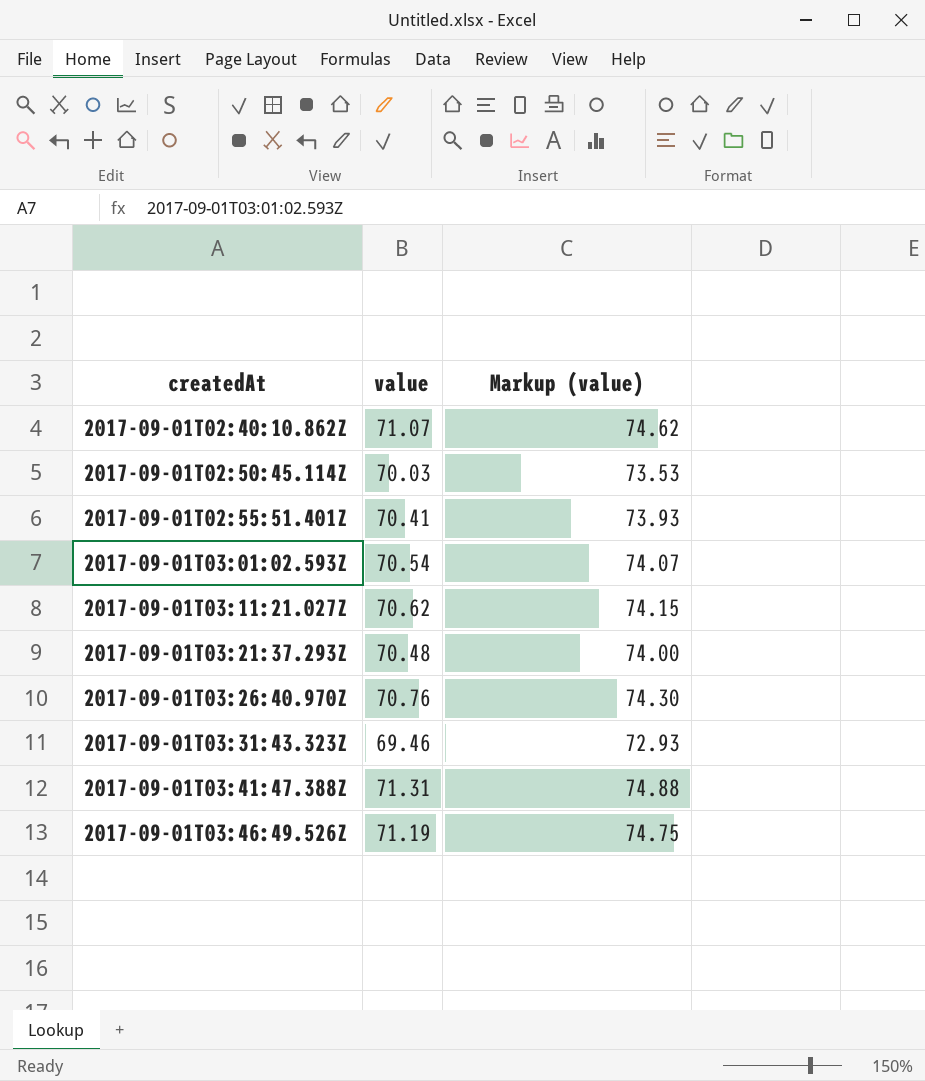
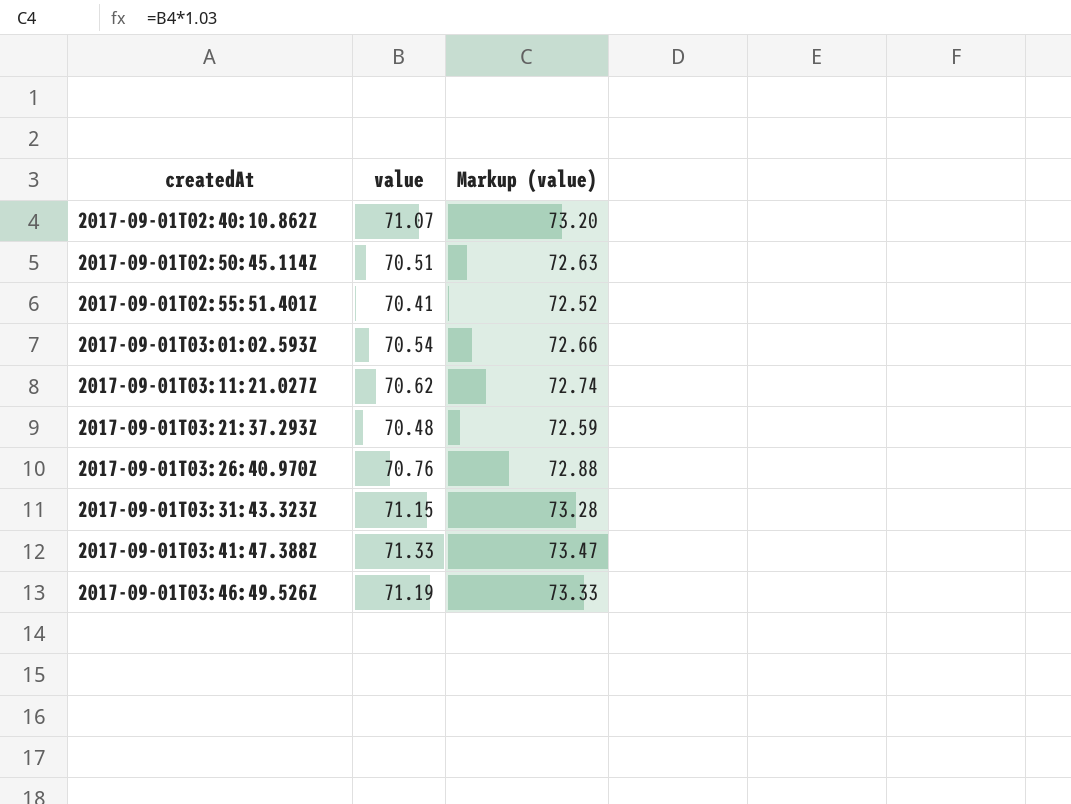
column Markup (value) | formula: [value] * 1.05 -> [value] * 1.03
2017-09-01T02:50:45.114Z | value: 70.03 -> 70.51
2017-09-01T03:31:43.323Z | value: 69.46 -> 71.15
2017-09-01T03:41:47.388Z | value: 71.31 -> 71.33

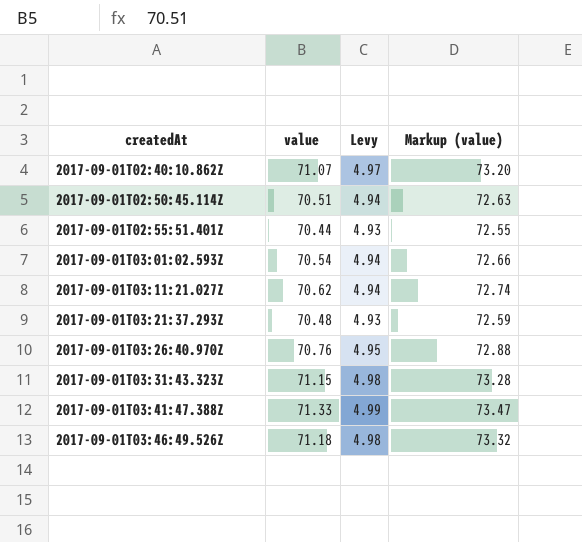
column Levy | formula: none -> [value] * 0.07
2017-09-01T02:55:51.401Z | value: 70.41 -> 70.44
2017-09-01T02:55:51.401Z | Markup (value): 72.52 -> 72.55
2017-09-01T03:46:49.526Z | value: 71.19 -> 71.18
2017-09-01T03:46:49.526Z | Markup (value): 73.33 -> 73.32

